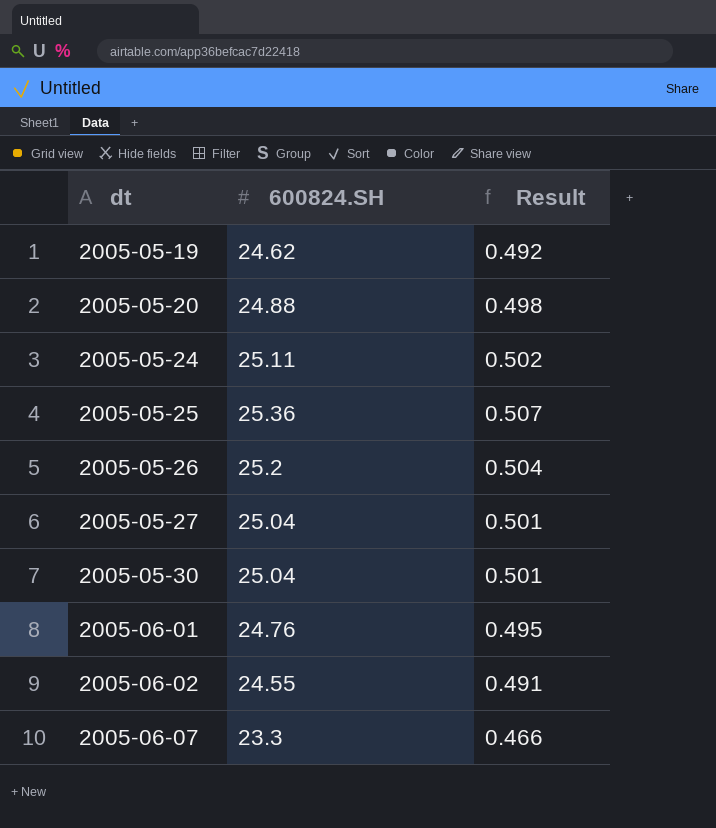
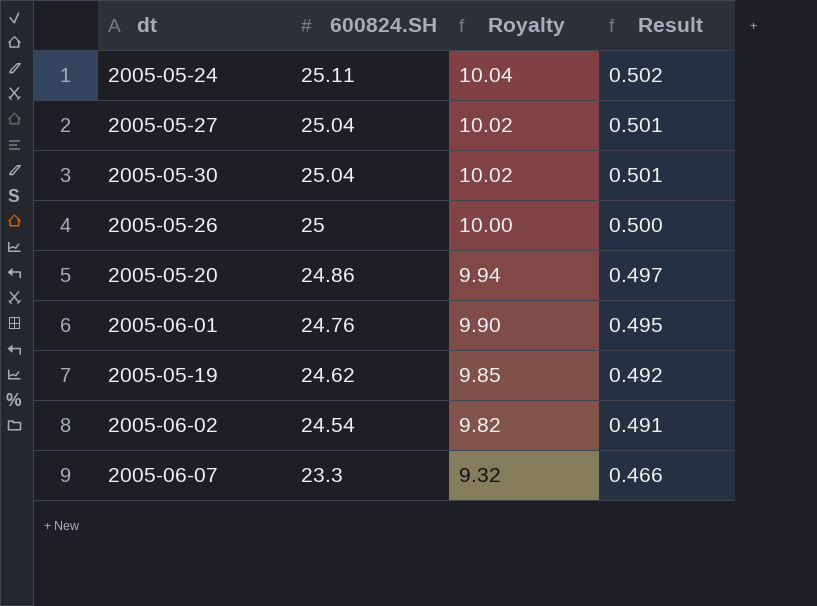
row order: dt ascending -> 600824.SH descending
column Royalty | formula: none -> [600824.SH] * 0.4
row 2005-05-25: 25.36 | 0.507 -> none
2005-05-26 | 600824.SH: 25.2 -> 25
2005-05-26 | Result: 0.504 -> 0.500
2005-05-20 | 600824.SH: 24.88 -> 24.86
2005-05-20 | Result: 0.498 -> 0.497
2005-06-02 | 600824.SH: 24.55 -> 24.54

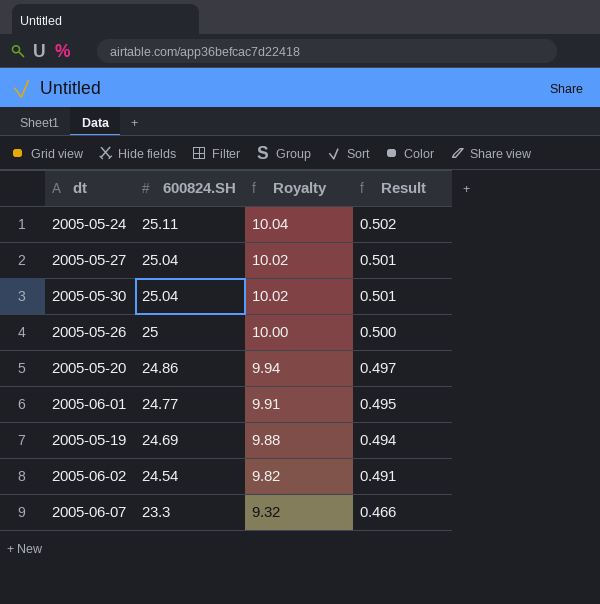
2005-06-01 | 600824.SH: 24.76 -> 24.77
2005-06-01 | Royalty: 9.90 -> 9.91
2005-05-19 | 600824.SH: 24.62 -> 24.69
2005-05-19 | Royalty: 9.85 -> 9.88
2005-05-19 | Result: 0.492 -> 0.494

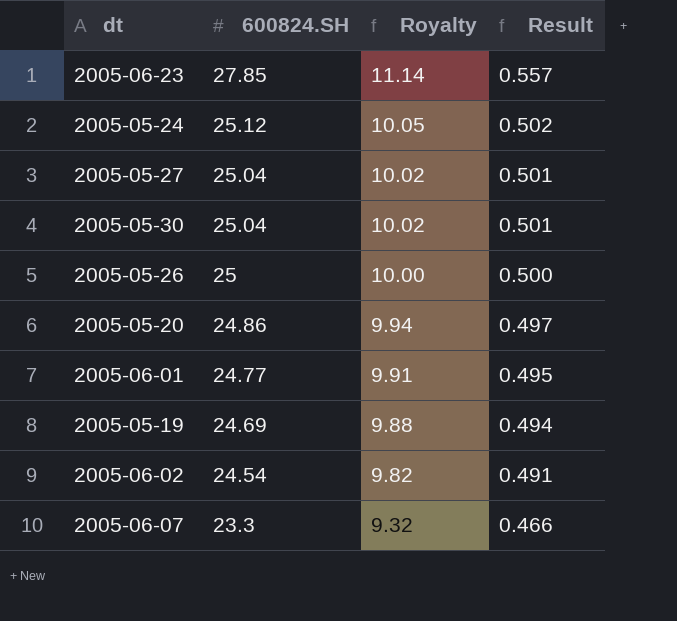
row 2005-06-23: none -> 27.85 | 11.14 | 0.557
2005-05-24 | 600824.SH: 25.11 -> 25.12
2005-05-24 | Royalty: 10.04 -> 10.05

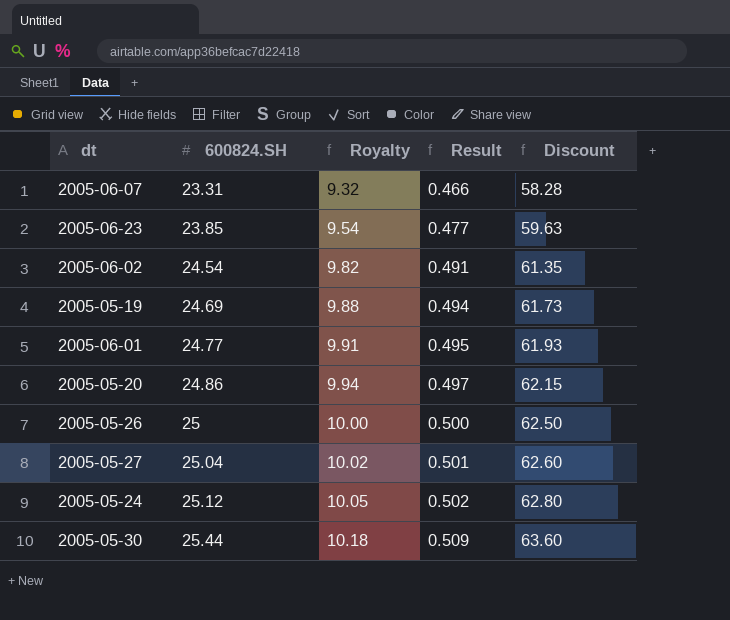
row order: 600824.SH descending -> 600824.SH ascending
column Discount | formula: none -> [600824.SH] * 2.5
2005-06-07 | 600824.SH: 23.3 -> 23.31
2005-06-23 | 600824.SH: 27.85 -> 23.85
2005-06-23 | Royalty: 11.14 -> 9.54
2005-06-23 | Result: 0.557 -> 0.477
2005-05-30 | 600824.SH: 25.04 -> 25.44
2005-05-30 | Royalty: 10.02 -> 10.18
2005-05-30 | Result: 0.501 -> 0.509

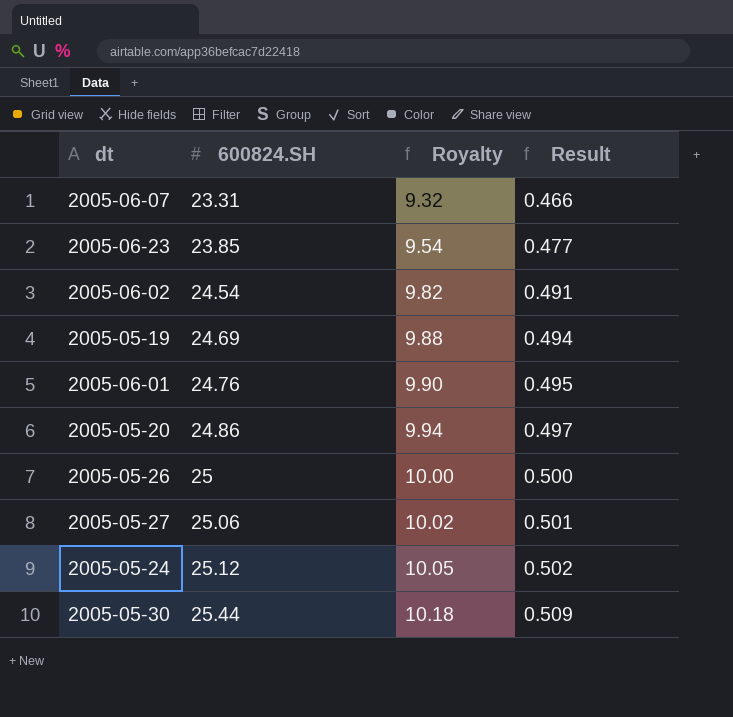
column Discount | formula: [600824.SH] * 2.5 -> none
2005-06-01 | 600824.SH: 24.77 -> 24.76
2005-06-01 | Royalty: 9.91 -> 9.90
2005-05-27 | 600824.SH: 25.04 -> 25.06

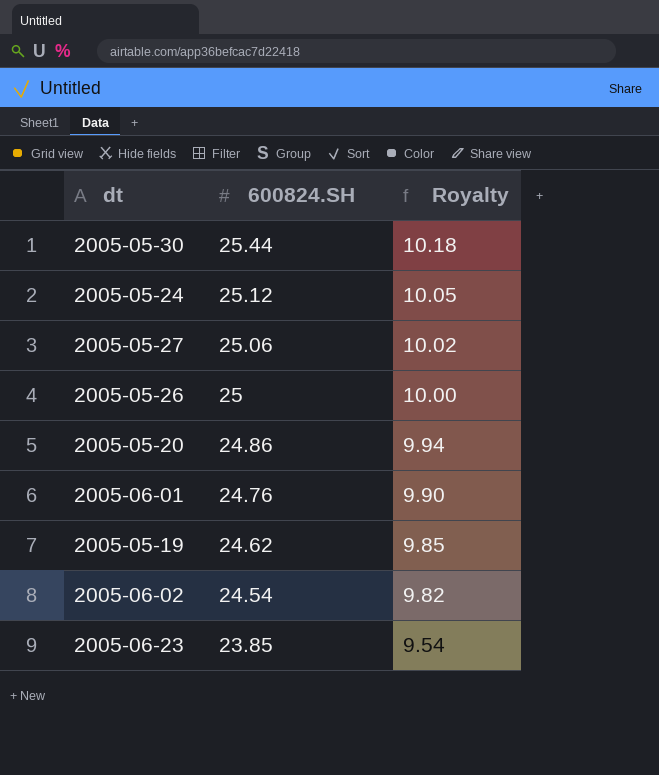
row order: 600824.SH ascending -> 600824.SH descending
column Result | formula: [600824.SH] * 0.02 -> none
row 2005-06-07: 23.31 | 9.32 | 0.466 -> none
2005-05-19 | 600824.SH: 24.69 -> 24.62
2005-05-19 | Royalty: 9.88 -> 9.85

